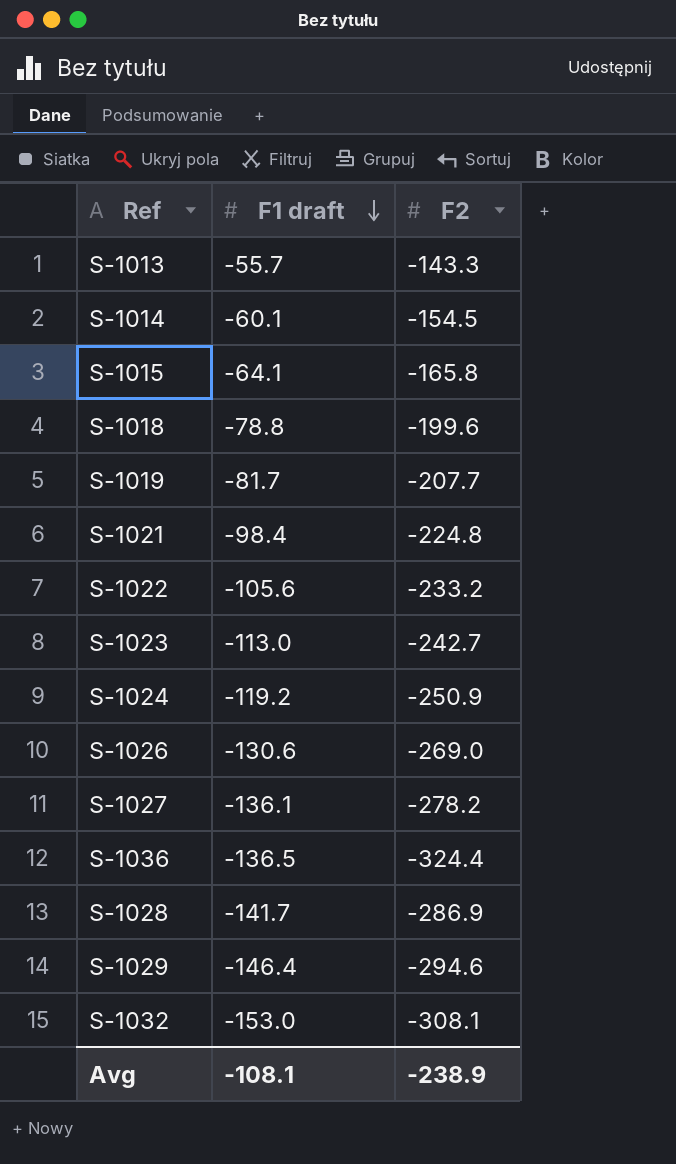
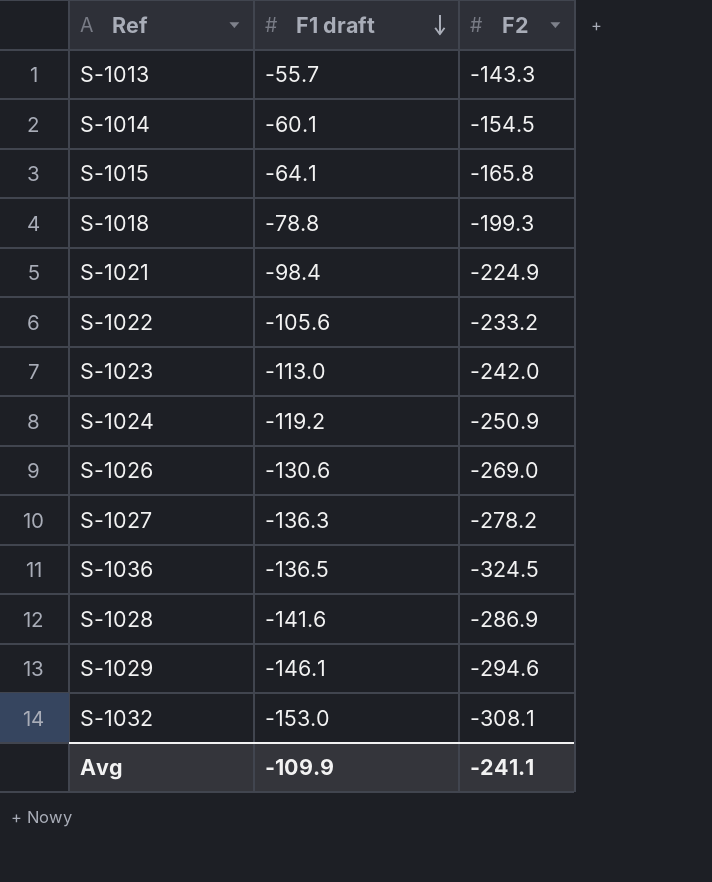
row S-1019: -81.7 | -207.7 -> none
S-1018 | F2: -199.6 -> -199.3
S-1021 | F2: -224.8 -> -224.9
S-1023 | F2: -242.7 -> -242.0
S-1027 | F1 draft: -136.1 -> -136.3
S-1036 | F2: -324.4 -> -324.5
S-1028 | F1 draft: -141.7 -> -141.6
S-1029 | F1 draft: -146.4 -> -146.1
Avg | F1 draft: -108.1 -> -109.9
Avg | F2: -238.9 -> -241.1

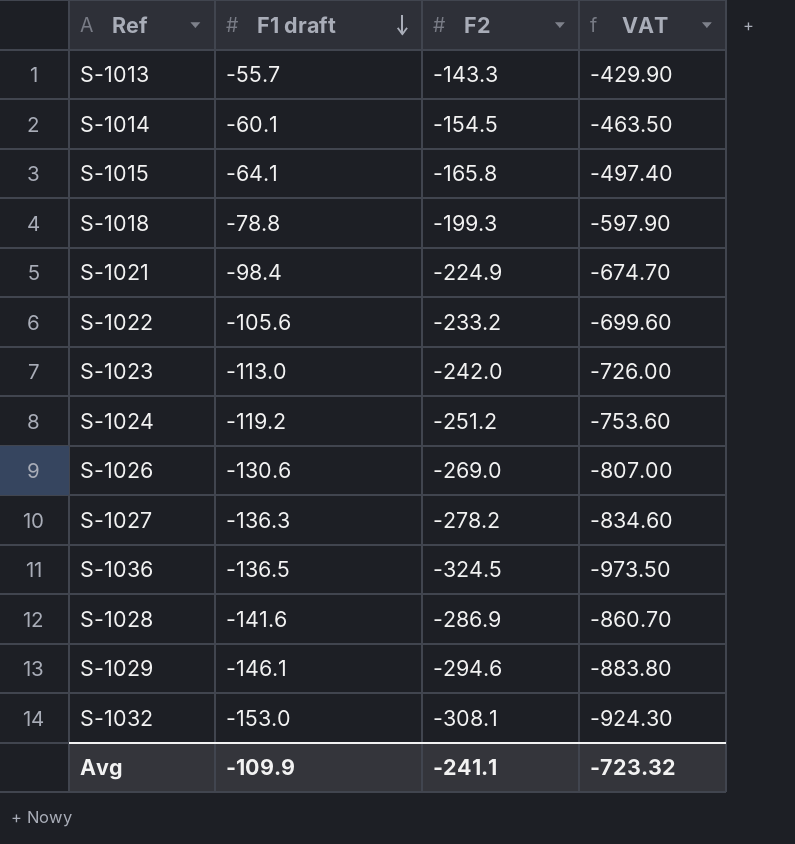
column VAT | formula: none -> [F2] * 3
S-1024 | F2: -250.9 -> -251.2

